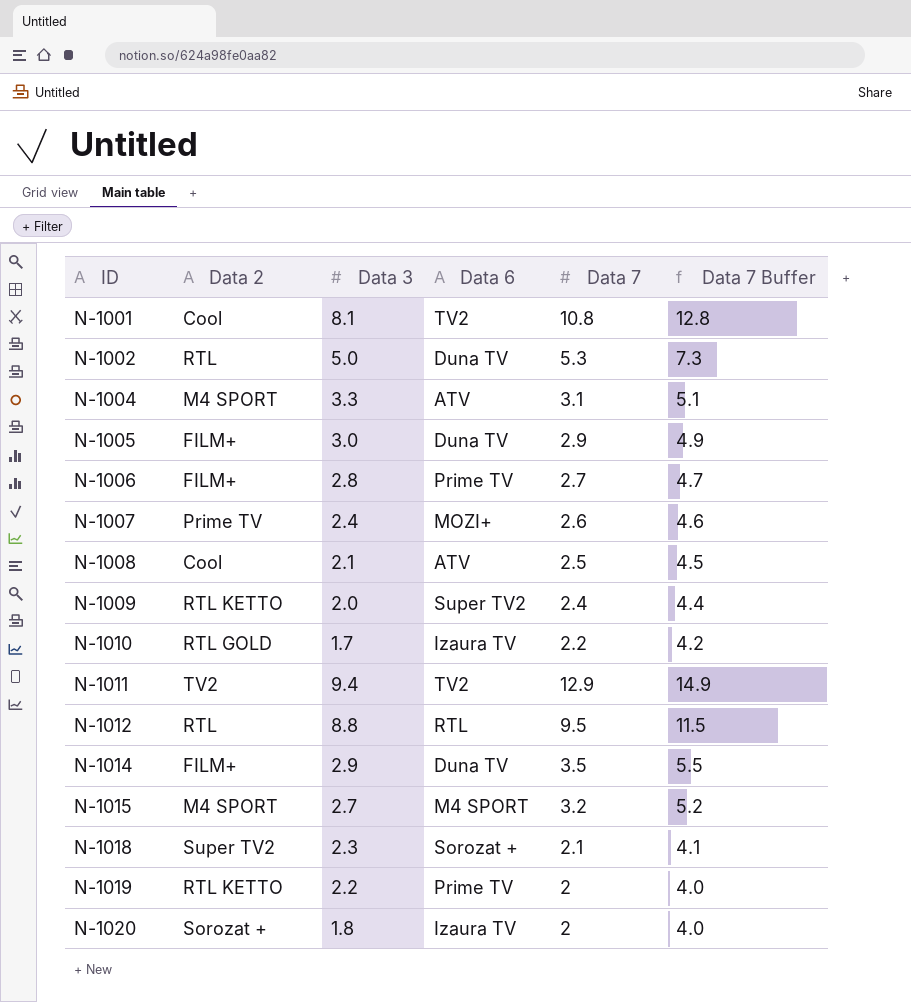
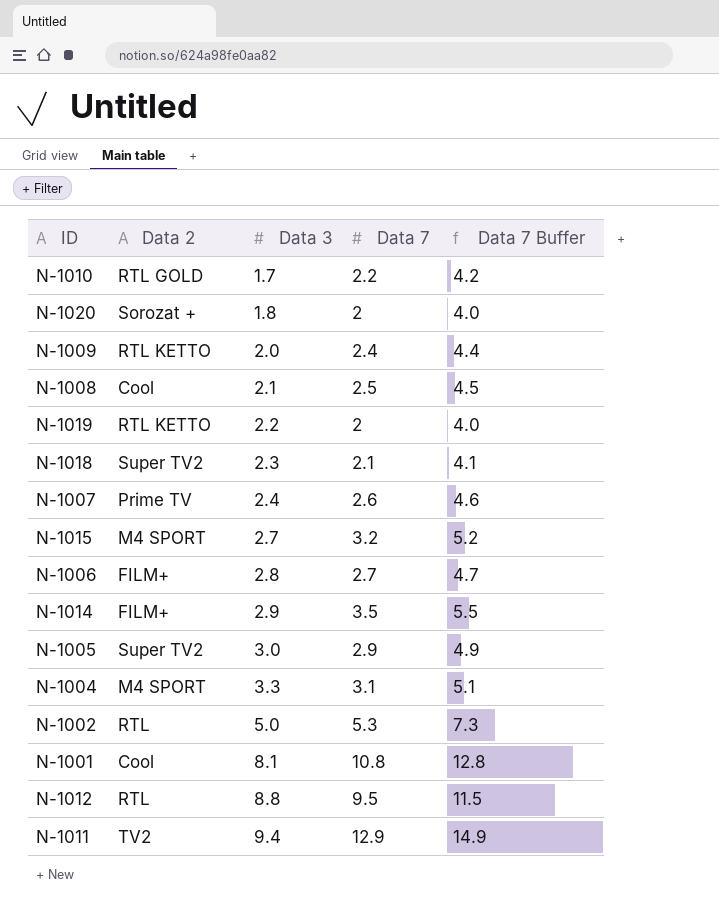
row order: ID ascending -> Data 3 ascending
column Data 6 | position: 4 -> none
N-1005 | Data 2: FILM+ -> Super TV2

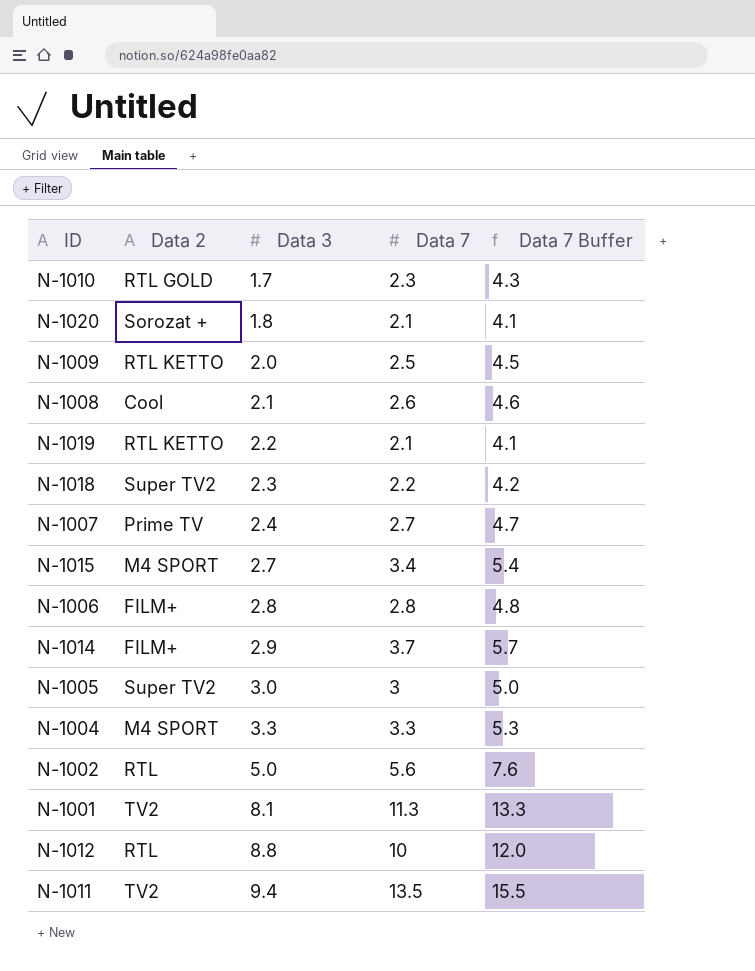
N-1010 | Data 7: 2.2 -> 2.3
N-1010 | Data 7 Buffer: 4.2 -> 4.3
N-1020 | Data 7: 2 -> 2.1
N-1020 | Data 7 Buffer: 4.0 -> 4.1
N-1009 | Data 7: 2.4 -> 2.5
N-1009 | Data 7 Buffer: 4.4 -> 4.5
N-1008 | Data 7: 2.5 -> 2.6
N-1008 | Data 7 Buffer: 4.5 -> 4.6
N-1019 | Data 7: 2 -> 2.1
N-1019 | Data 7 Buffer: 4.0 -> 4.1
N-1018 | Data 7: 2.1 -> 2.2
N-1018 | Data 7 Buffer: 4.1 -> 4.2
N-1007 | Data 7: 2.6 -> 2.7
N-1007 | Data 7 Buffer: 4.6 -> 4.7
N-1015 | Data 7: 3.2 -> 3.4
N-1015 | Data 7 Buffer: 5.2 -> 5.4
N-1006 | Data 7: 2.7 -> 2.8
N-1006 | Data 7 Buffer: 4.7 -> 4.8
N-1014 | Data 7: 3.5 -> 3.7
N-1014 | Data 7 Buffer: 5.5 -> 5.7
N-1005 | Data 7: 2.9 -> 3
N-1005 | Data 7 Buffer: 4.9 -> 5.0
N-1004 | Data 7: 3.1 -> 3.3
N-1004 | Data 7 Buffer: 5.1 -> 5.3
N-1002 | Data 7: 5.3 -> 5.6
N-1002 | Data 7 Buffer: 7.3 -> 7.6
N-1001 | Data 2: Cool -> TV2
N-1001 | Data 7: 10.8 -> 11.3
N-1001 | Data 7 Buffer: 12.8 -> 13.3
N-1012 | Data 7: 9.5 -> 10
N-1012 | Data 7 Buffer: 11.5 -> 12.0
N-1011 | Data 7: 12.9 -> 13.5
N-1011 | Data 7 Buffer: 14.9 -> 15.5

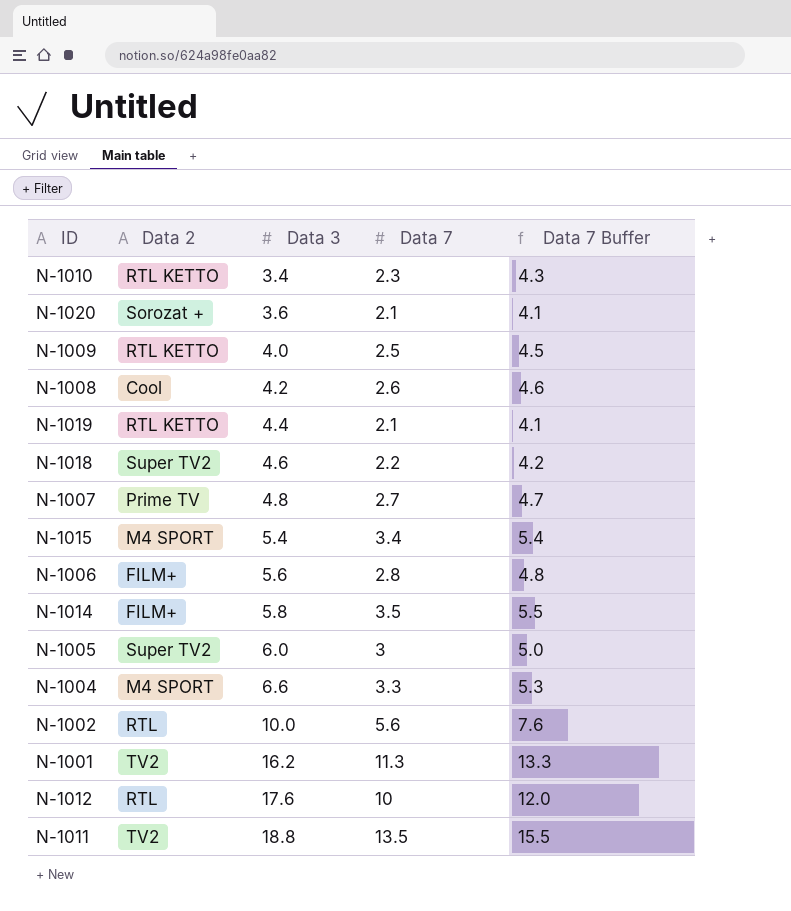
N-1010 | Data 2: RTL GOLD -> RTL KETTO
N-1010 | Data 3: 1.7 -> 3.4
N-1020 | Data 3: 1.8 -> 3.6
N-1009 | Data 3: 2.0 -> 4.0
N-1008 | Data 3: 2.1 -> 4.2
N-1019 | Data 3: 2.2 -> 4.4
N-1018 | Data 3: 2.3 -> 4.6
N-1007 | Data 3: 2.4 -> 4.8
N-1015 | Data 3: 2.7 -> 5.4
N-1006 | Data 3: 2.8 -> 5.6
N-1014 | Data 3: 2.9 -> 5.8
N-1014 | Data 7: 3.7 -> 3.5
N-1014 | Data 7 Buffer: 5.7 -> 5.5
N-1005 | Data 3: 3.0 -> 6.0
N-1004 | Data 3: 3.3 -> 6.6
N-1002 | Data 3: 5.0 -> 10.0
N-1001 | Data 3: 8.1 -> 16.2
N-1012 | Data 3: 8.8 -> 17.6
N-1011 | Data 3: 9.4 -> 18.8

